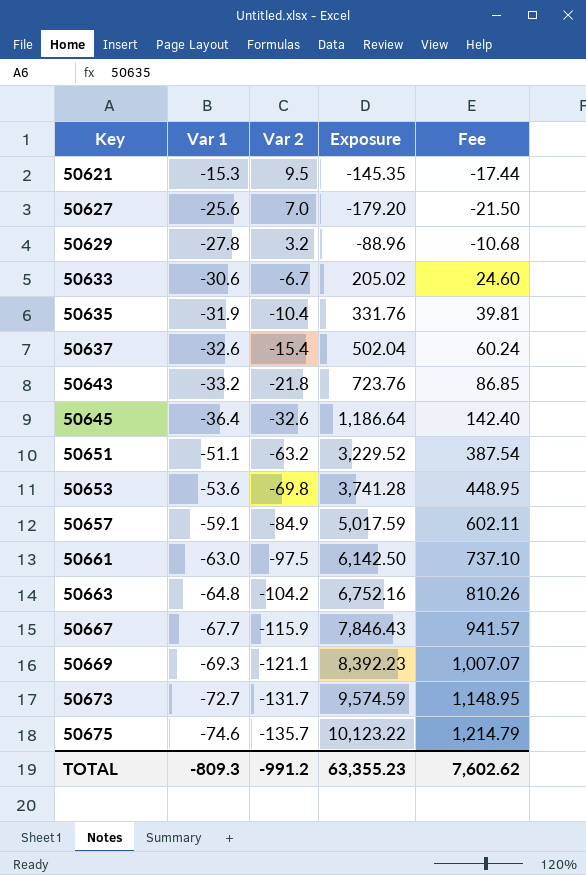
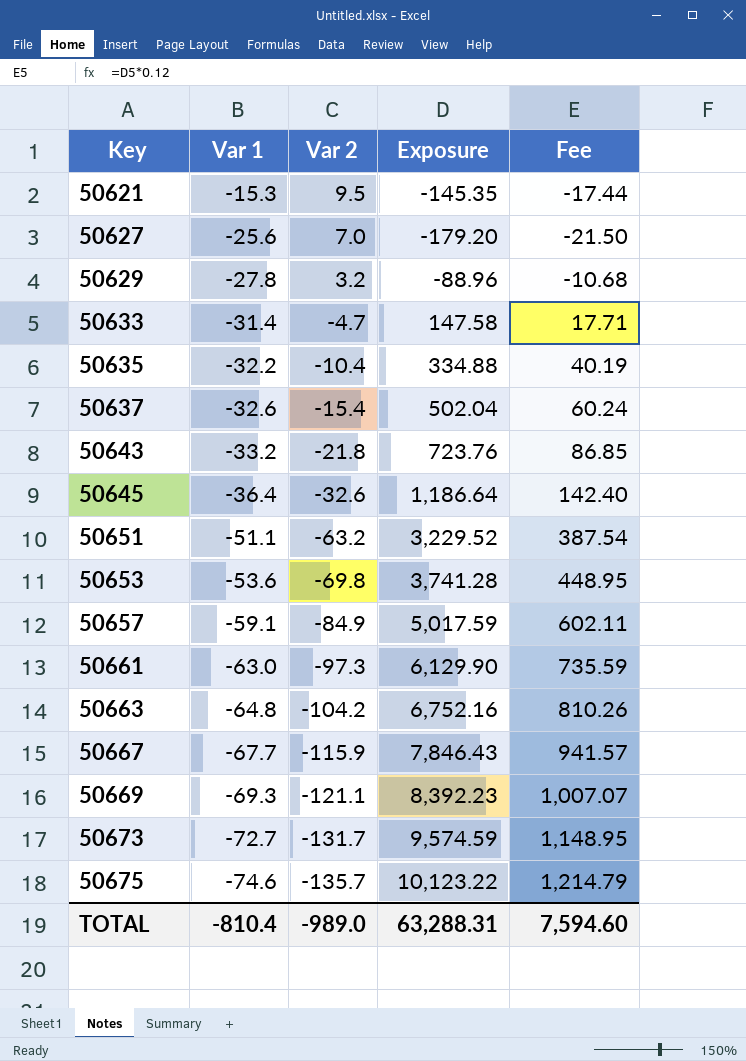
50633 | Var 1: -30.6 -> -31.4
50633 | Var 2: -6.7 -> -4.7
50633 | Exposure: 205.02 -> 147.58
50633 | Fee: 24.60 -> 17.71
50635 | Var 1: -31.9 -> -32.2
50635 | Exposure: 331.76 -> 334.88
50635 | Fee: 39.81 -> 40.19
50661 | Var 2: -97.5 -> -97.3
50661 | Exposure: 6,142.50 -> 6,129.90
50661 | Fee: 737.10 -> 735.59
TOTAL | Var 1: -809.3 -> -810.4
TOTAL | Var 2: -991.2 -> -989.0
TOTAL | Exposure: 63,355.23 -> 63,288.31
TOTAL | Fee: 7,602.62 -> 7,594.60

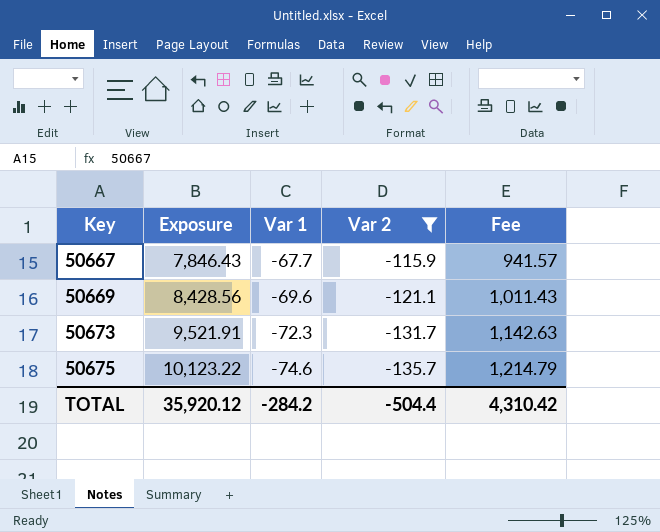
filter: none -> Var 2 <= -115.9
column Exposure | position: 4 -> 2
50669 | Exposure: 8,392.23 -> 8,428.56
50669 | Var 1: -69.3 -> -69.6
50669 | Fee: 1,007.07 -> 1,011.43
50673 | Exposure: 9,574.59 -> 9,521.91
50673 | Var 1: -72.7 -> -72.3
50673 | Fee: 1,148.95 -> 1,142.63
TOTAL | Exposure: 63,288.31 -> 35,920.12
TOTAL | Var 1: -810.4 -> -284.2
TOTAL | Var 2: -989.0 -> -504.4
TOTAL | Fee: 7,594.60 -> 4,310.42

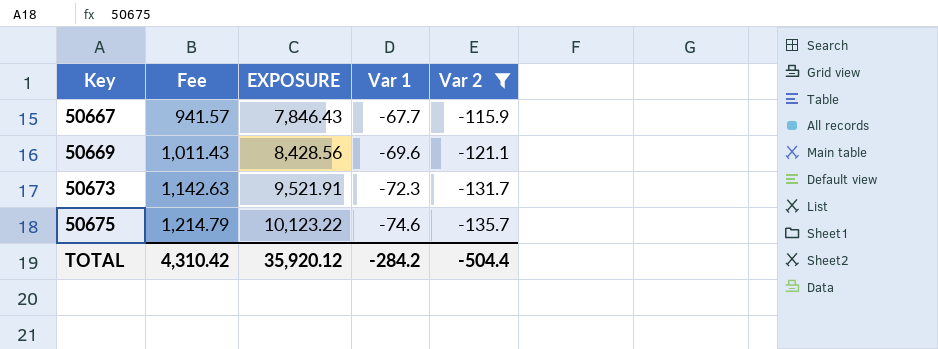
column Fee | position: 5 -> 2
column name: Exposure -> EXPOSURE

